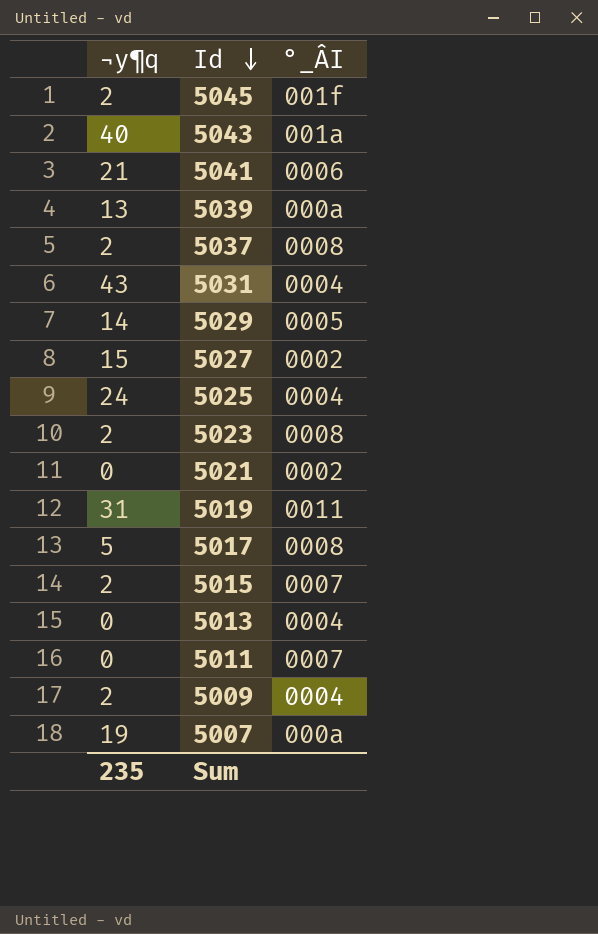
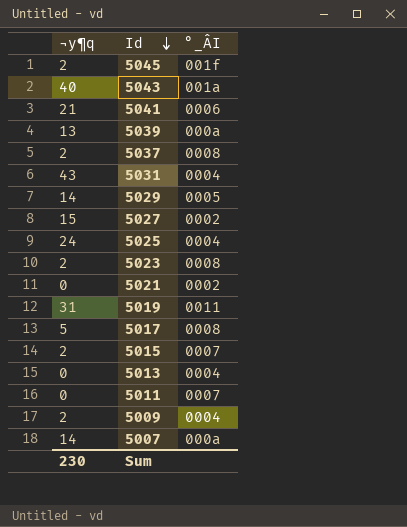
5007 | ¬y¶q: 19 -> 14
Sum | ¬y¶q: 235 -> 230

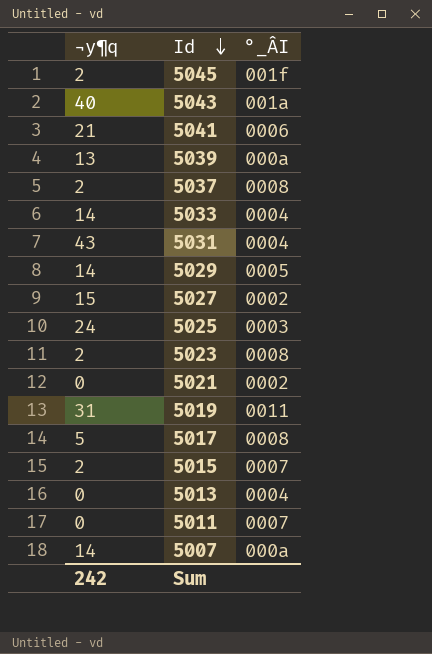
row 5009: 2 | 0004 -> none
row 5033: none -> 14 | 0004
5025 | °_ÂI: 0004 -> 0003
Sum | ¬y¶q: 230 -> 242

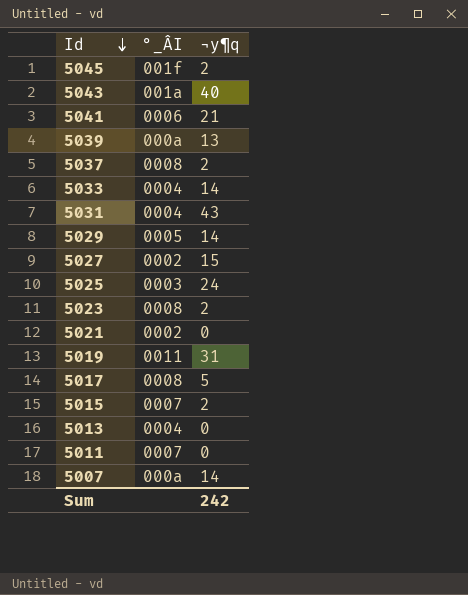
column ¬y¶q | position: 1 -> 3

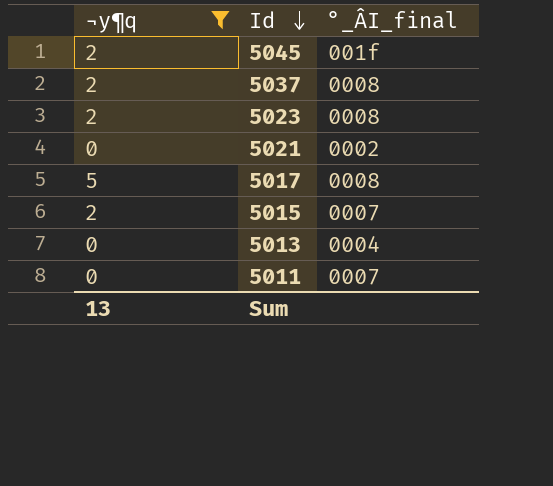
filter: none -> ¬y¶q <= 5
column ¬y¶q | position: 3 -> 1
column name: °_ÂI -> °_ÂI_final
Sum | ¬y¶q: 242 -> 13

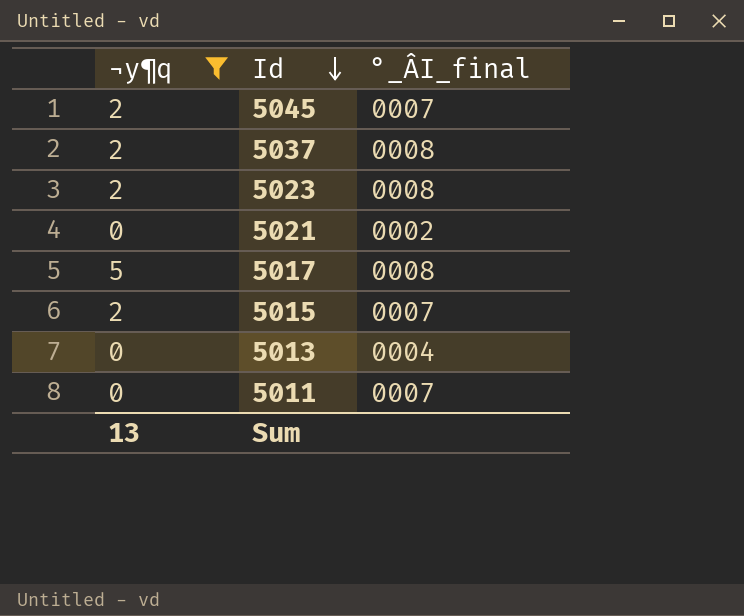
5045 | °_ÂI_final: 001f -> 0007

